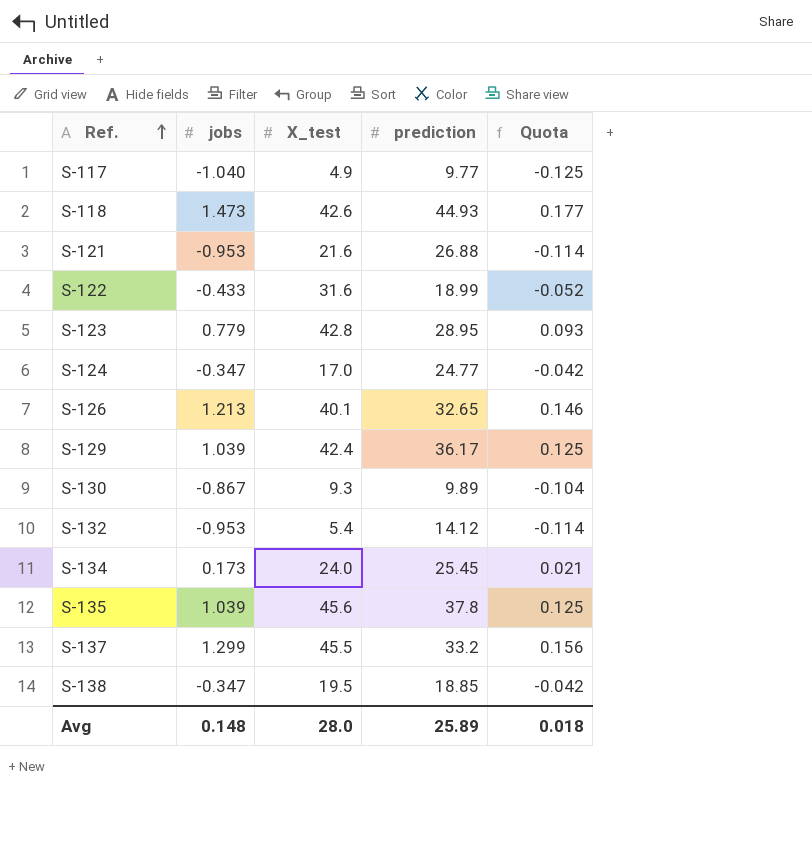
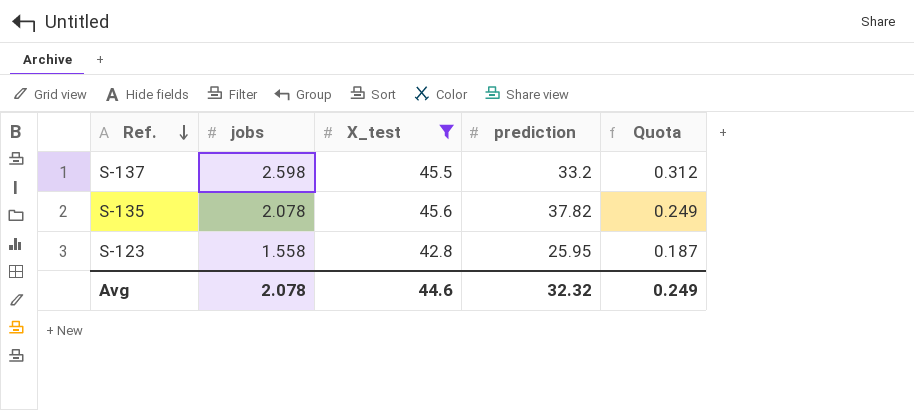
filter: none -> X_test >= 42.8
row order: Ref. ascending -> Ref. descending
S-137 | jobs: 1.299 -> 2.598
S-137 | Quota: 0.156 -> 0.312
S-135 | jobs: 1.039 -> 2.078
S-135 | prediction: 37.8 -> 37.82
S-135 | Quota: 0.125 -> 0.249
S-123 | jobs: 0.779 -> 1.558
S-123 | prediction: 28.95 -> 25.95
S-123 | Quota: 0.093 -> 0.187
Avg | jobs: 0.148 -> 2.078
Avg | X_test: 28.0 -> 44.6
Avg | prediction: 25.89 -> 32.32
Avg | Quota: 0.018 -> 0.249

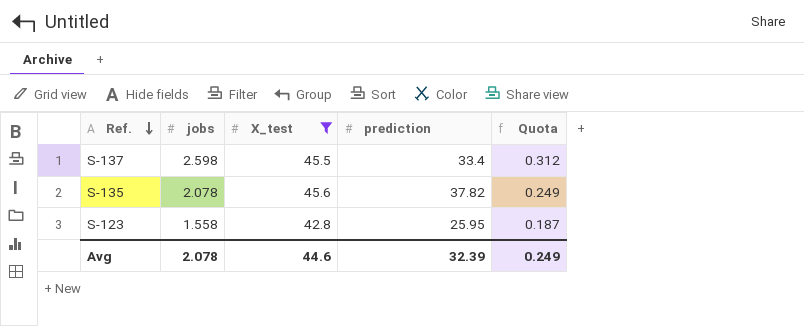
S-137 | prediction: 33.2 -> 33.4
Avg | prediction: 32.32 -> 32.39

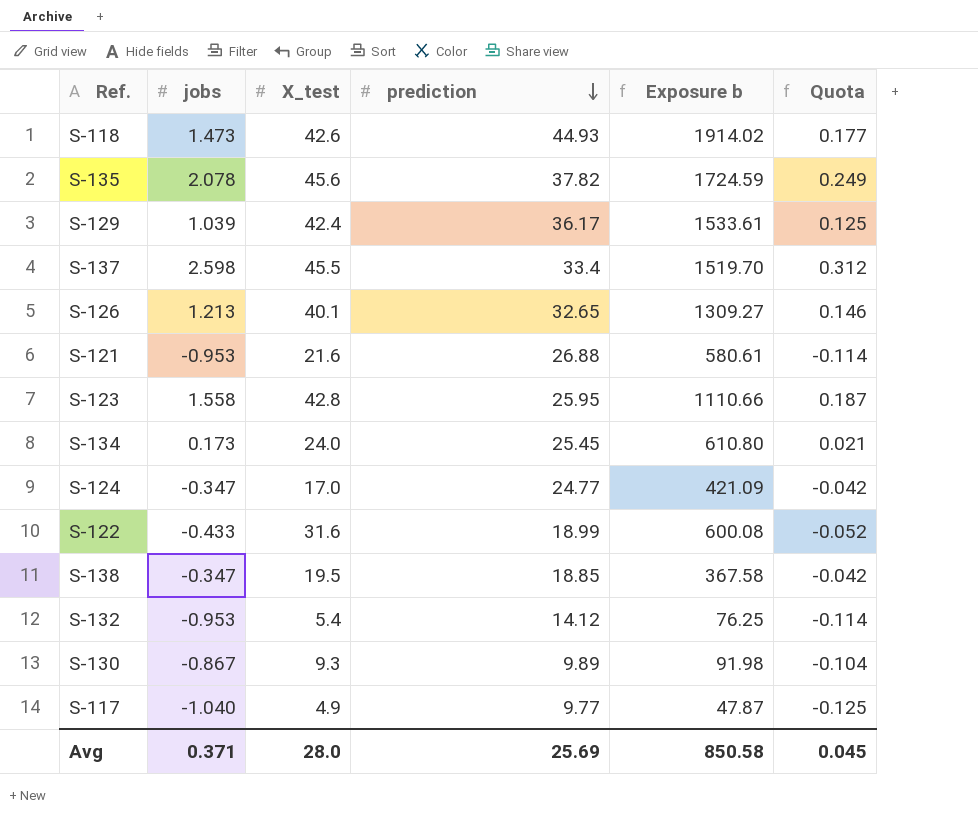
filter: X_test >= 42.8 -> none
row order: Ref. descending -> prediction descending
column Exposure b | formula: none -> [X_test] * [prediction]
Avg | jobs: 2.078 -> 0.371
Avg | X_test: 44.6 -> 28.0
Avg | prediction: 32.39 -> 25.69
Avg | Quota: 0.249 -> 0.045

